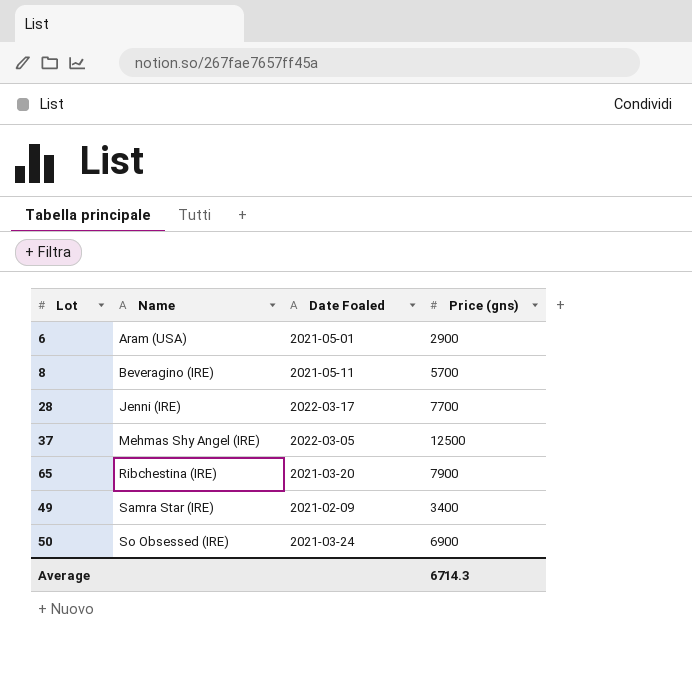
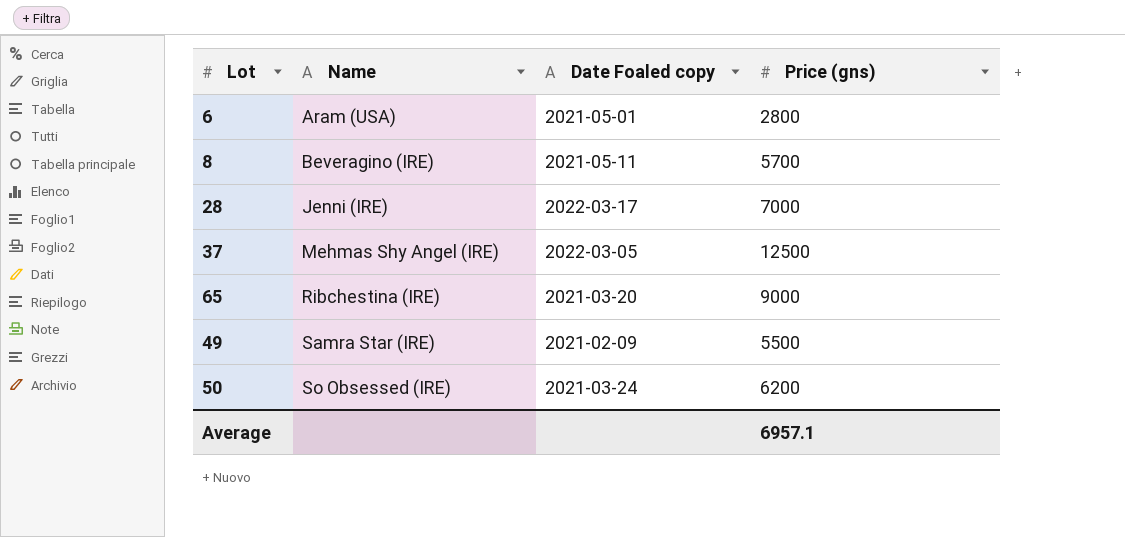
column name: Date Foaled -> Date Foaled copy
6 | Price (gns): 2900 -> 2800
28 | Price (gns): 7700 -> 7000
65 | Price (gns): 7900 -> 9000
49 | Price (gns): 3400 -> 5500
50 | Price (gns): 6900 -> 6200
Average | Price (gns): 6714.3 -> 6957.1

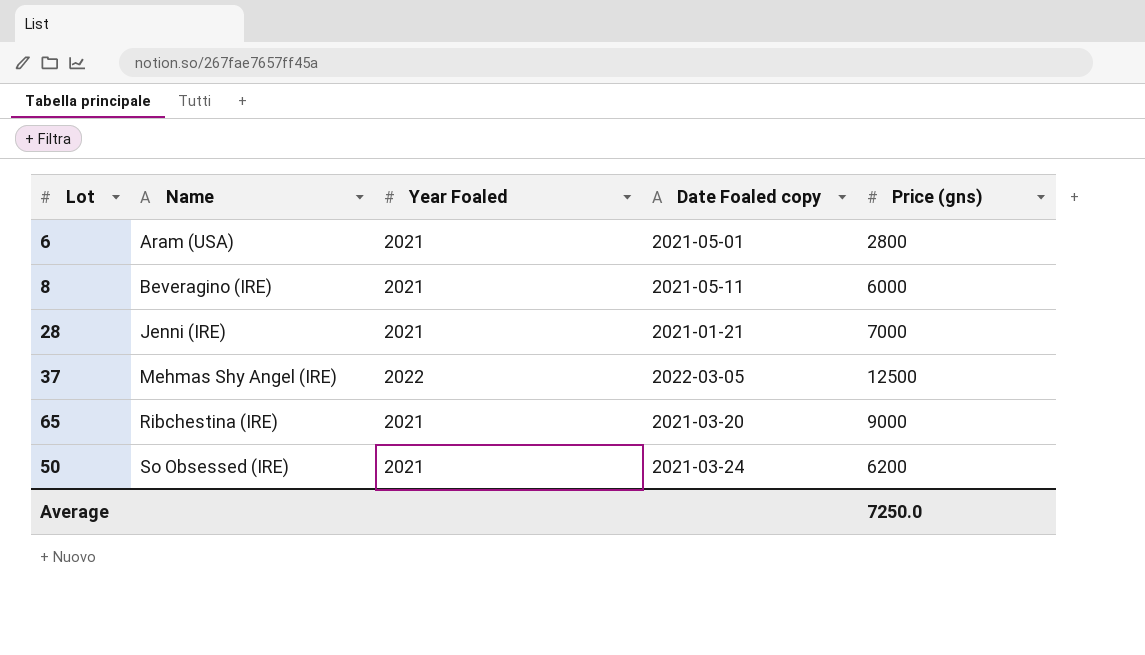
column Year Foaled | position: none -> 3
row 49: Samra Star (IRE) | 2021-02-09 | 5500 -> none
8 | Price (gns): 5700 -> 6000
28 | Date Foaled copy: 2022-03-17 -> 2021-01-21
Average | Price (gns): 6957.1 -> 7250.0

